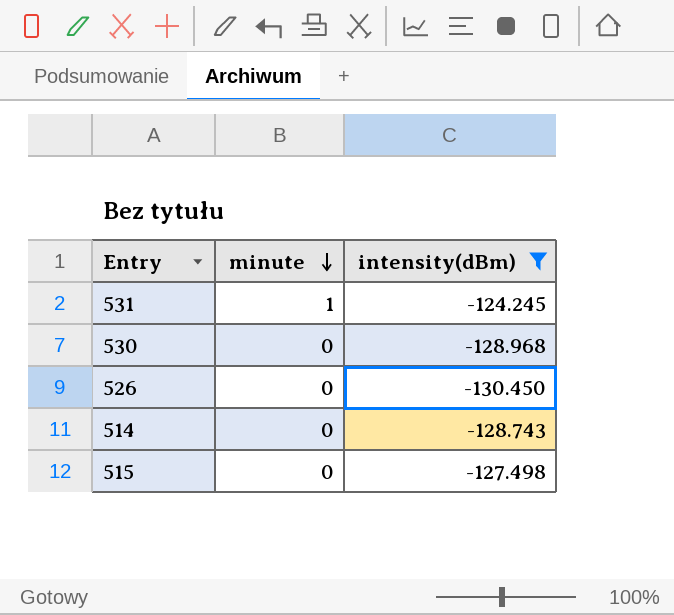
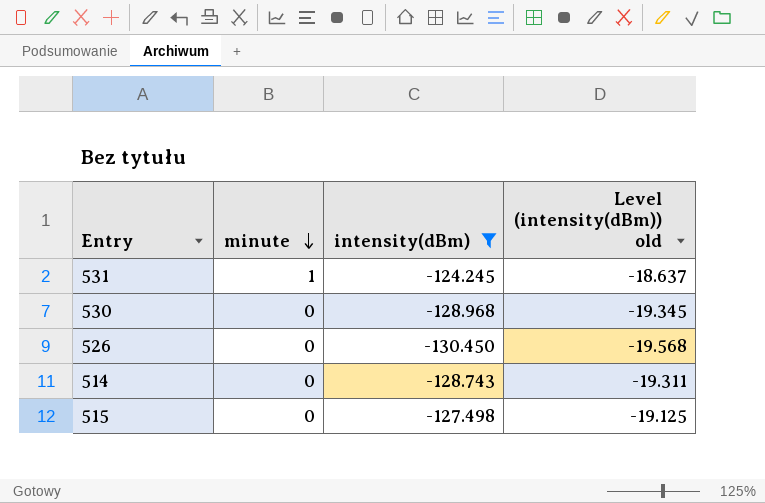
column Level (intensity(dBm)) old | formula: none -> [intensity(dBm)] * 0.15

